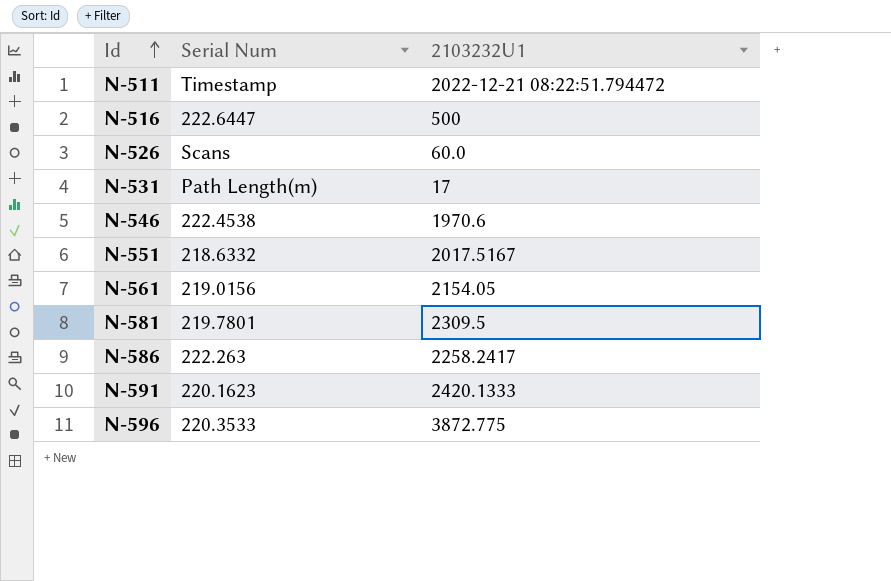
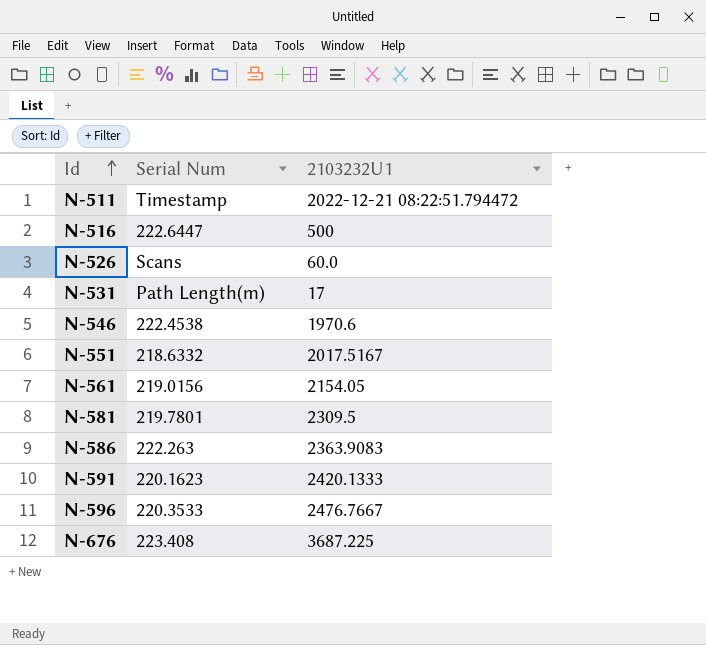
N-586 | 2103232U1: 2258.2417 -> 2363.9083
N-596 | 2103232U1: 3872.775 -> 2476.7667
row N-676: none -> 223.408 | 3687.225

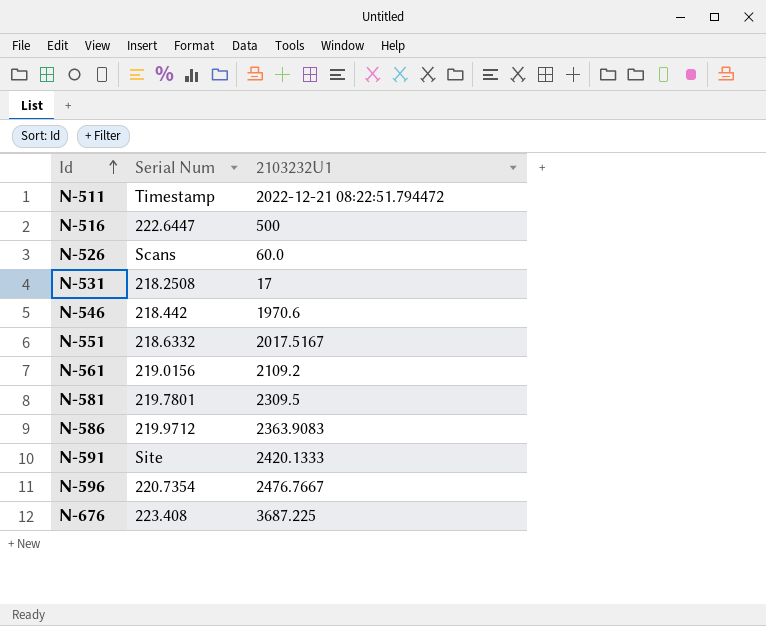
N-531 | Serial Num: Path Length(m) -> 218.2508
N-546 | Serial Num: 222.4538 -> 218.442
N-561 | 2103232U1: 2154.05 -> 2109.2
N-586 | Serial Num: 222.263 -> 219.9712
N-591 | Serial Num: 220.1623 -> Site
N-596 | Serial Num: 220.3533 -> 220.7354

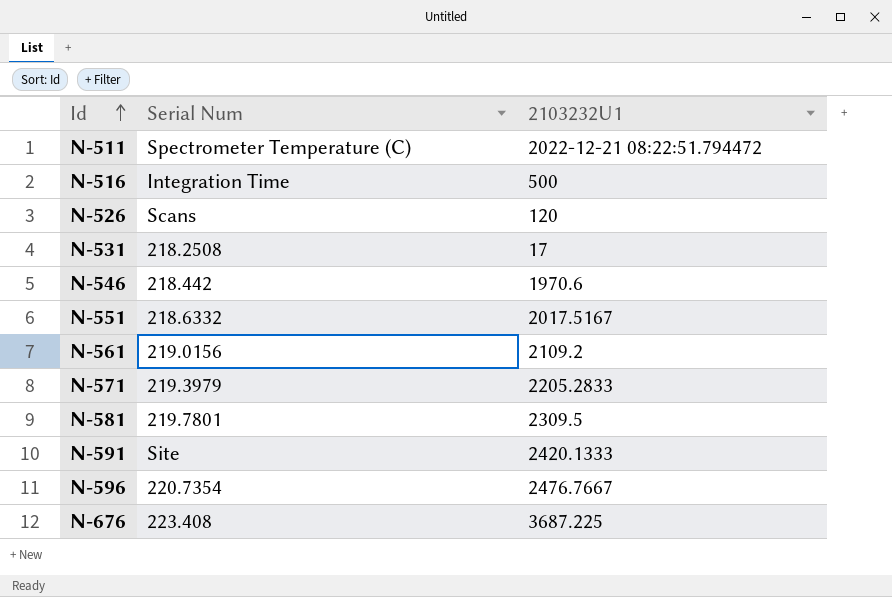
row N-586: 219.9712 | 2363.9083 -> none
N-511 | Serial Num: Timestamp -> Spectrometer Temperature (C)
N-516 | Serial Num: 222.6447 -> Integration Time
N-526 | 2103232U1: 60.0 -> 120
row N-571: none -> 219.3979 | 2205.2833

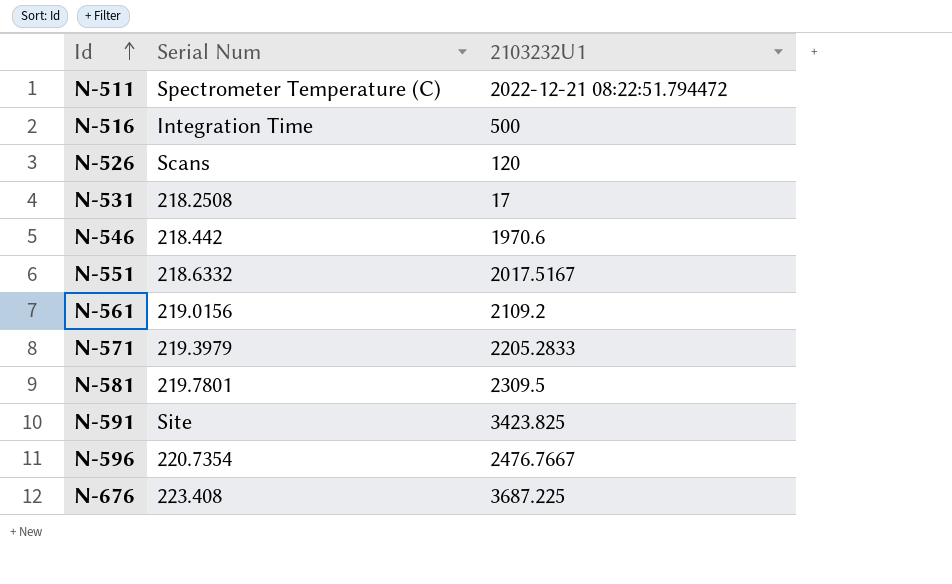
N-591 | 2103232U1: 2420.1333 -> 3423.825

